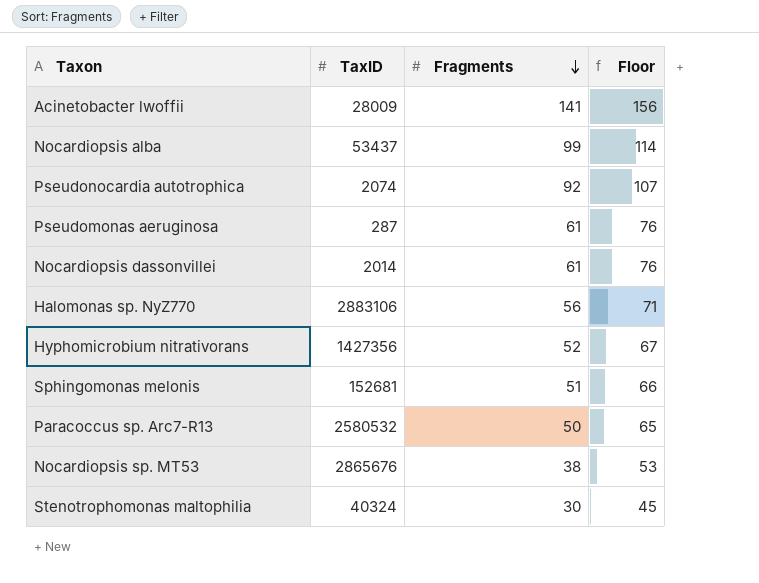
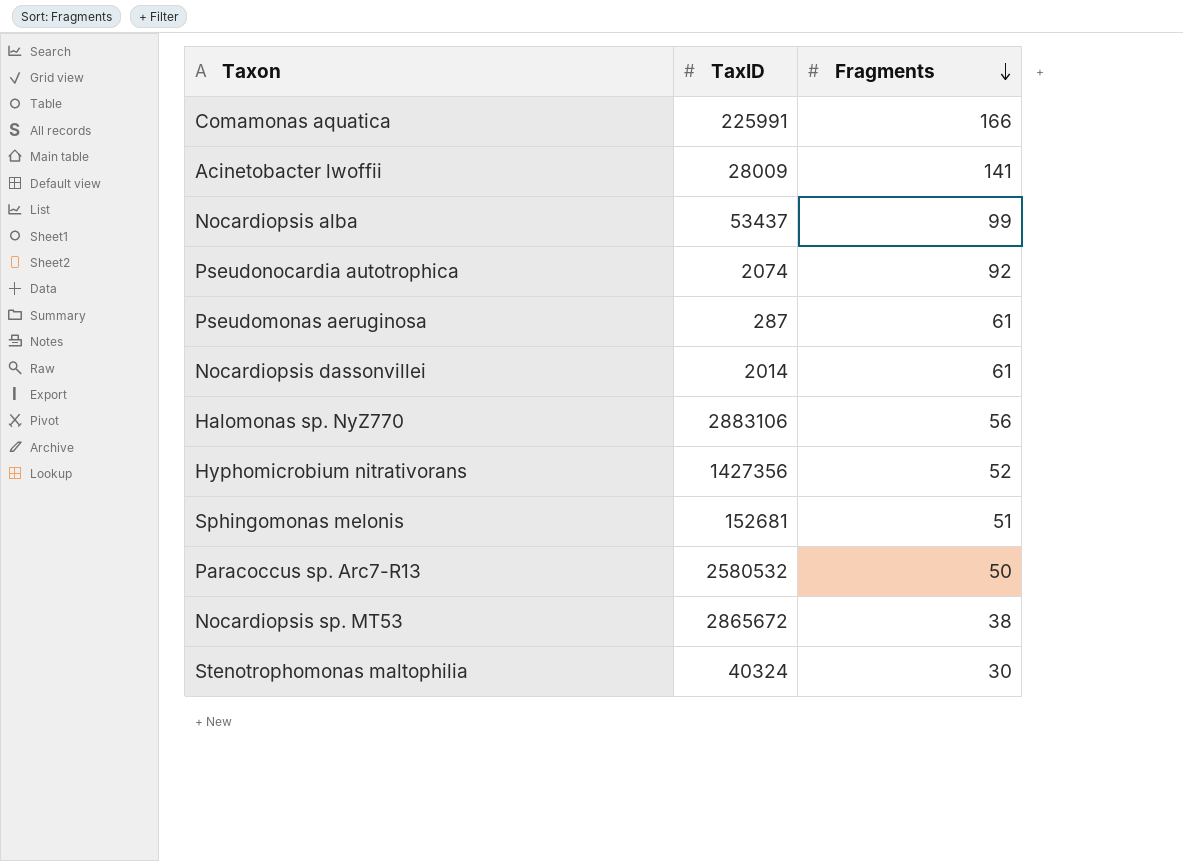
column Floor | formula: [Fragments] + 15 -> none
row Comamonas aquatica: none -> 225991 | 166
Nocardiopsis sp. MT53 | TaxID: 2865676 -> 2865672

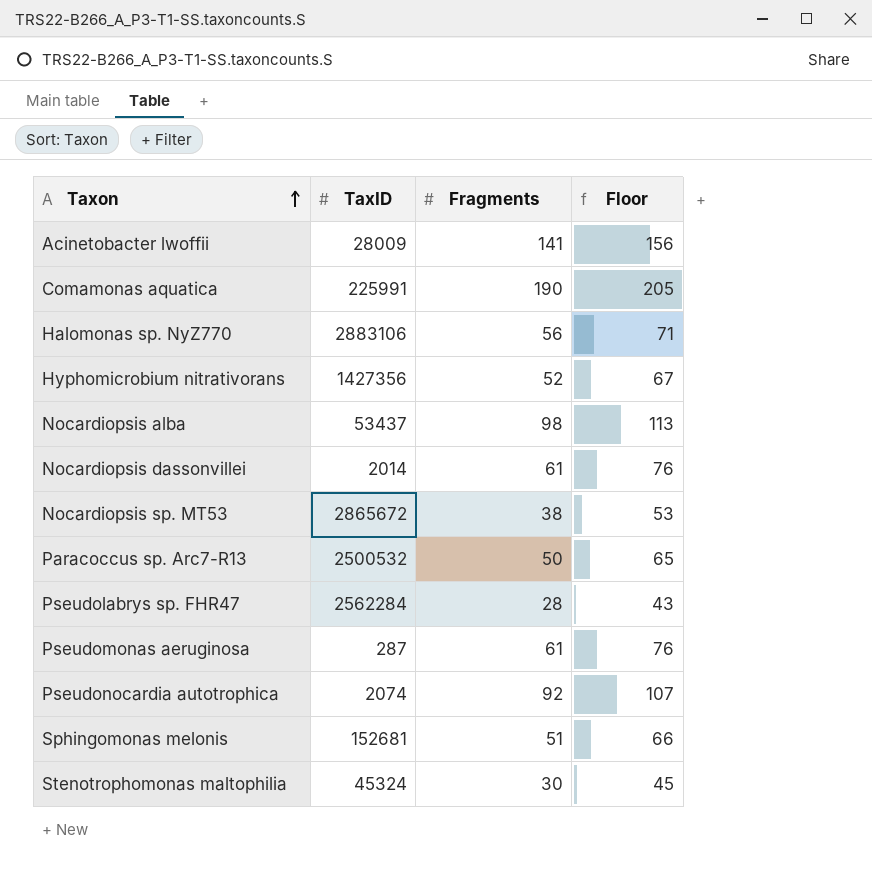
row order: Fragments descending -> Taxon ascending
column Floor | formula: none -> [Fragments] + 15
Comamonas aquatica | Fragments: 166 -> 190
Nocardiopsis alba | Fragments: 99 -> 98
Paracoccus sp. Arc7-R13 | TaxID: 2580532 -> 2500532
row Pseudolabrys sp. FHR47: none -> 2562284 | 28 | 43
Stenotrophomonas maltophilia | TaxID: 40324 -> 45324

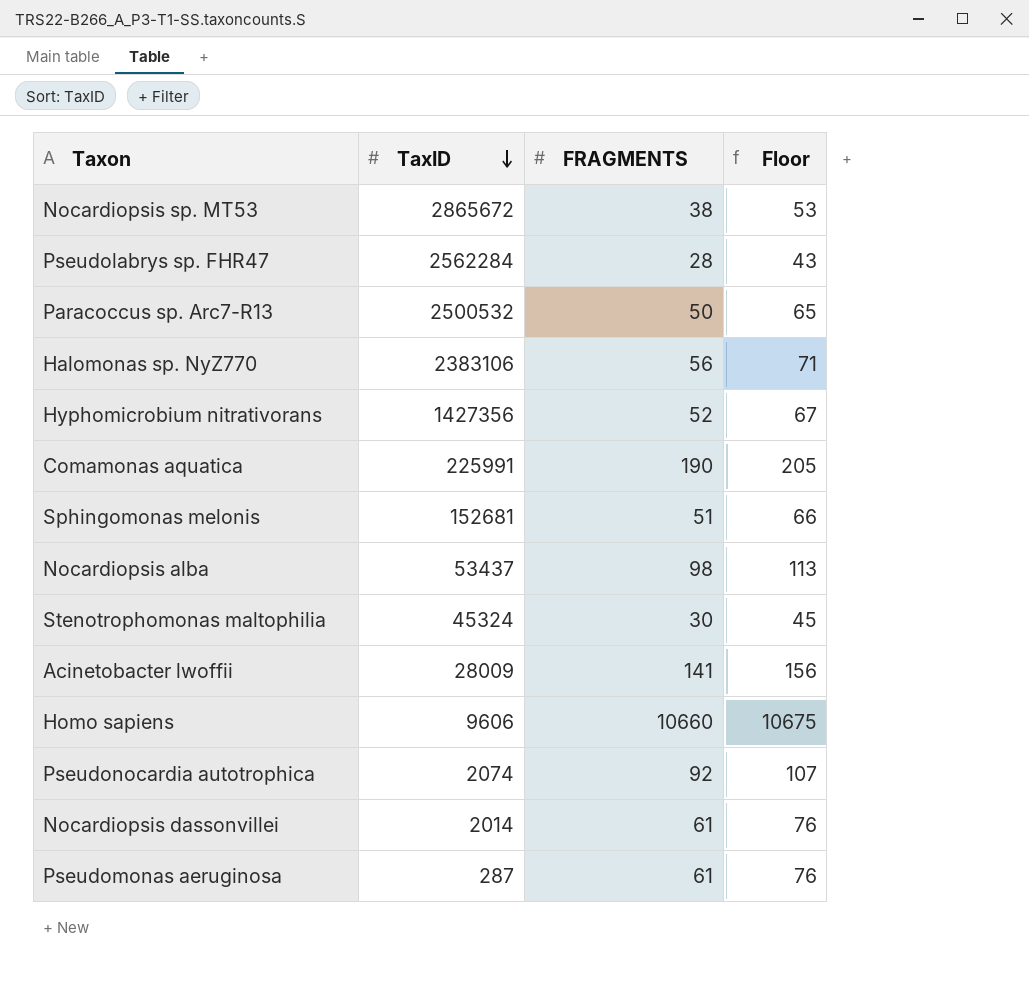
row order: Taxon ascending -> TaxID descending
column name: Fragments -> FRAGMENTS
Halomonas sp. NyZ770 | TaxID: 2883106 -> 2383106
row Homo sapiens: none -> 9606 | 10660 | 10675

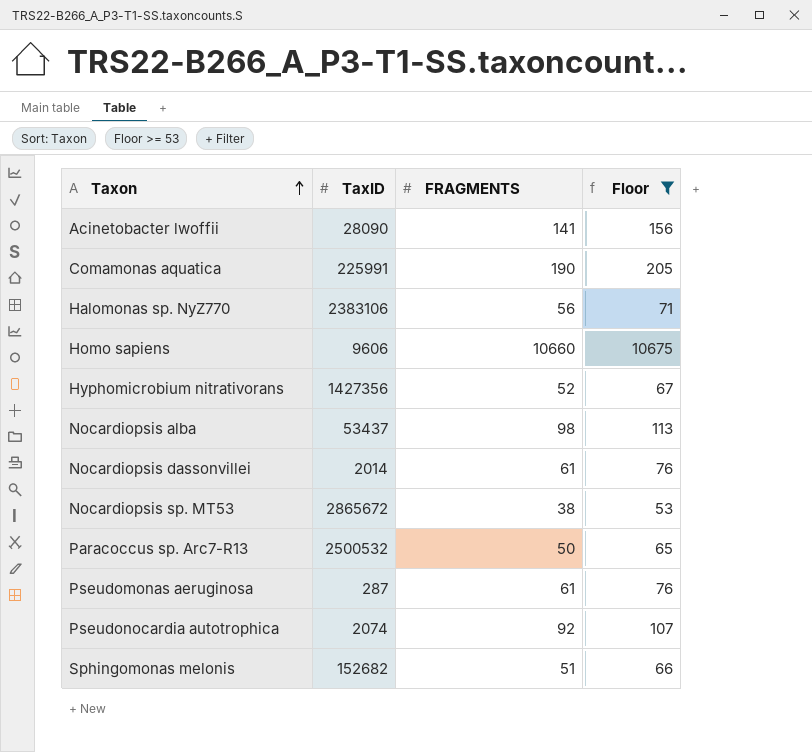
filter: none -> Floor >= 53
row order: TaxID descending -> Taxon ascending
Acinetobacter lwoffii | TaxID: 28009 -> 28090
Sphingomonas melonis | TaxID: 152681 -> 152682

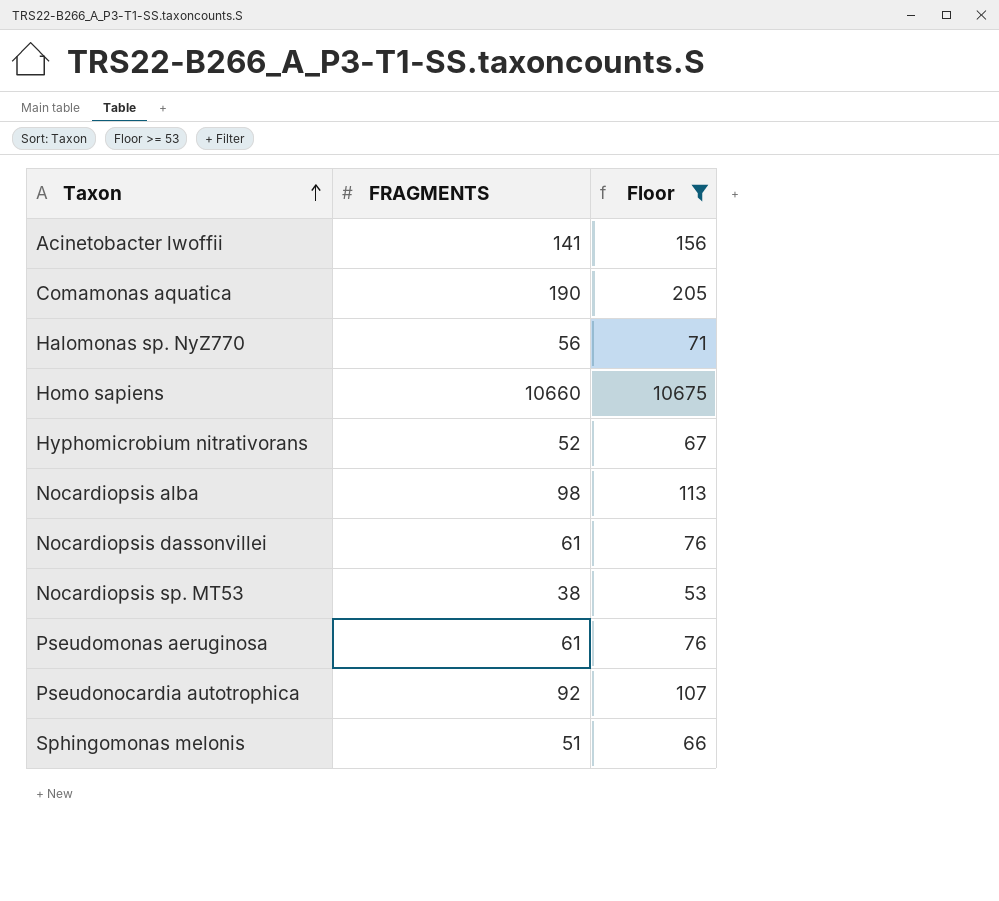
column TaxID | position: 2 -> none
row Paracoccus sp. Arc7-R13: 2500532 | 50 | 65 -> none

